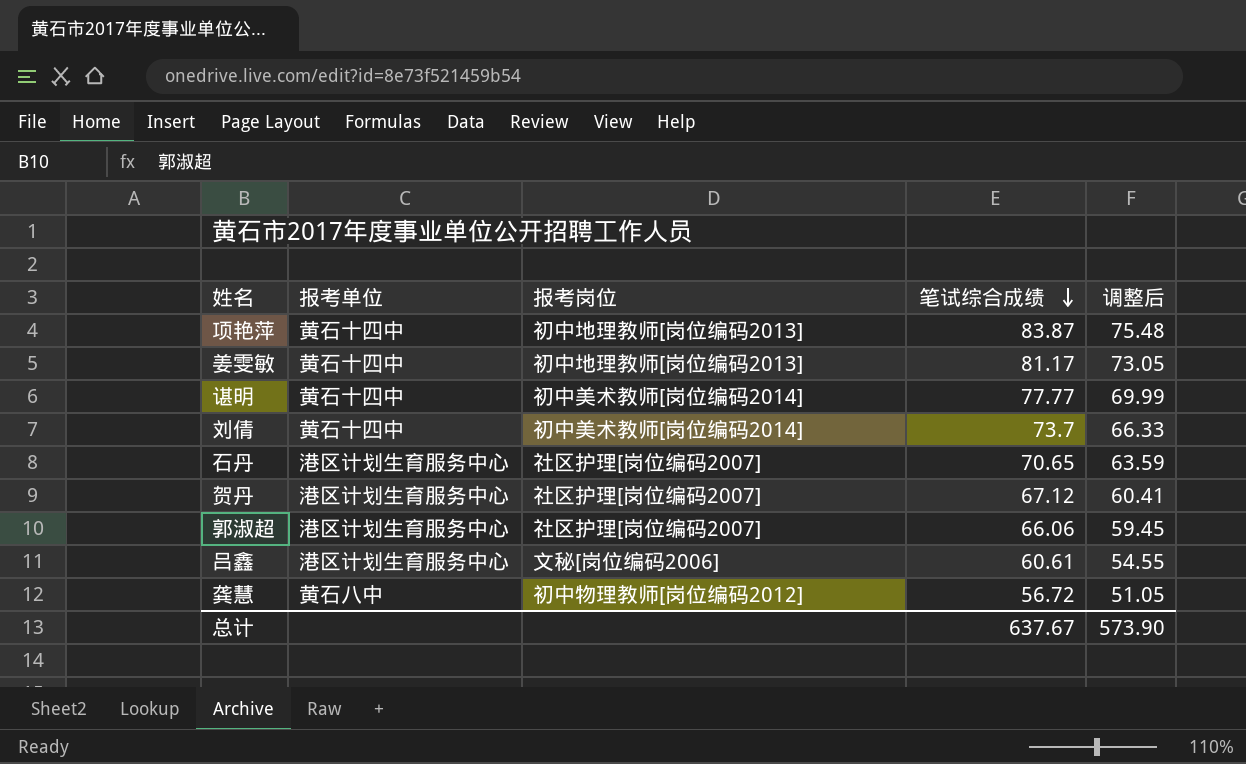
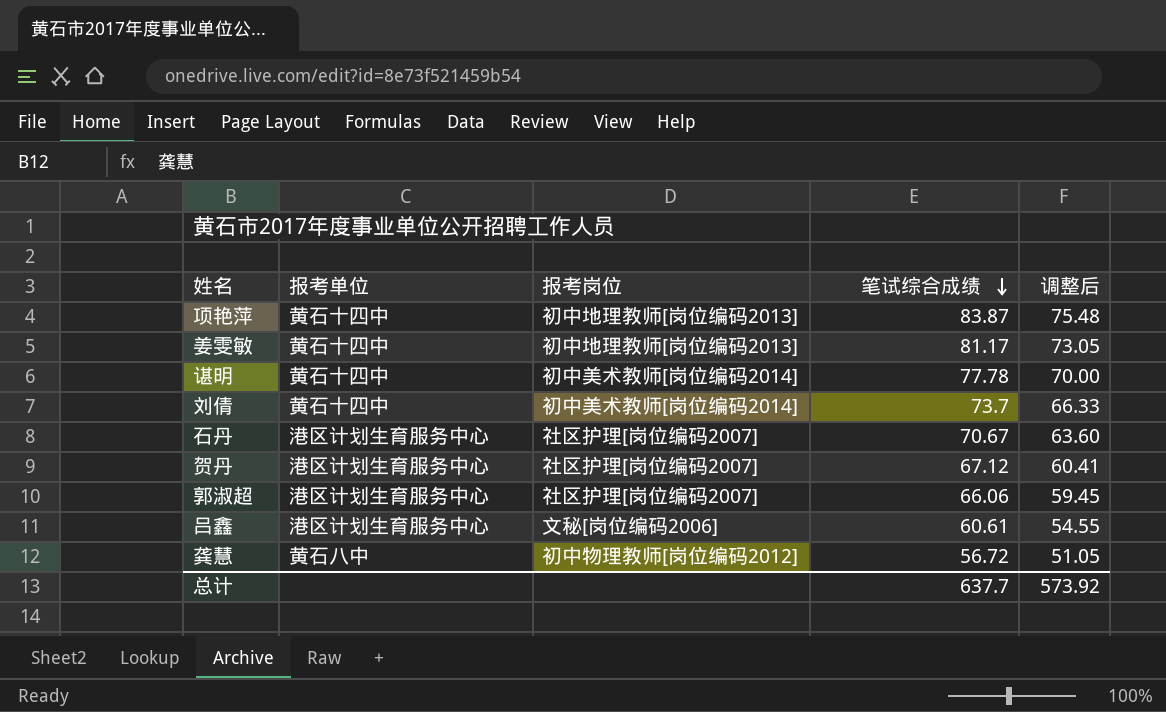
谌明 | 笔试综合成绩: 77.77 -> 77.78
谌明 | 调整后: 69.99 -> 70.00
石丹 | 笔试综合成绩: 70.65 -> 70.67
石丹 | 调整后: 63.59 -> 63.60
总计 | 笔试综合成绩: 637.67 -> 637.7
总计 | 调整后: 573.90 -> 573.92

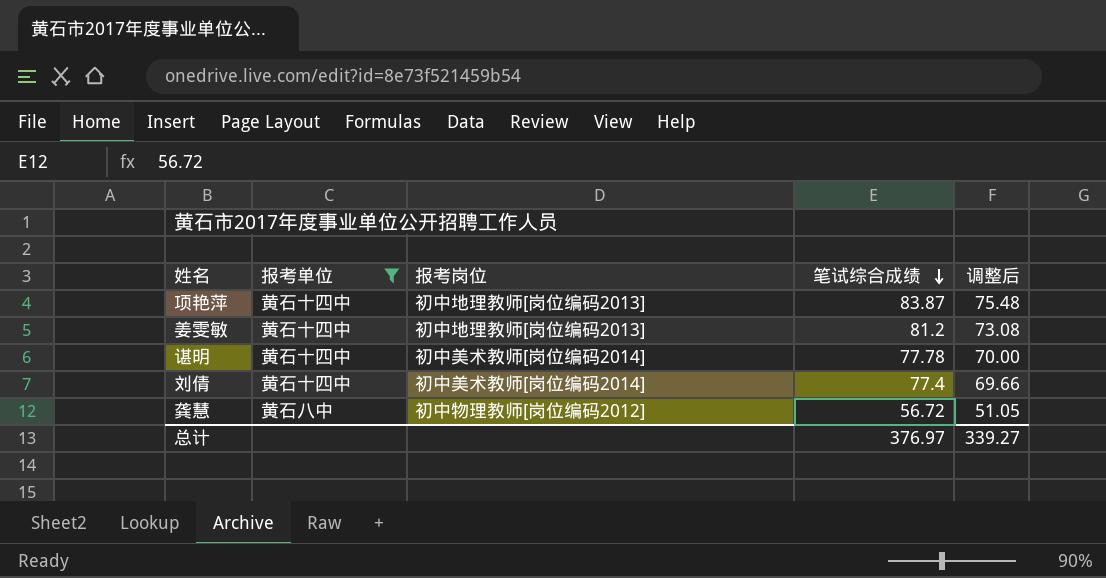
filter: none -> 报考单位 != 港区计划生育服务中心
姜雯敏 | 笔试综合成绩: 81.17 -> 81.2
姜雯敏 | 调整后: 73.05 -> 73.08
刘倩 | 笔试综合成绩: 73.7 -> 77.4
刘倩 | 调整后: 66.33 -> 69.66
总计 | 笔试综合成绩: 637.7 -> 376.97
总计 | 调整后: 573.92 -> 339.27

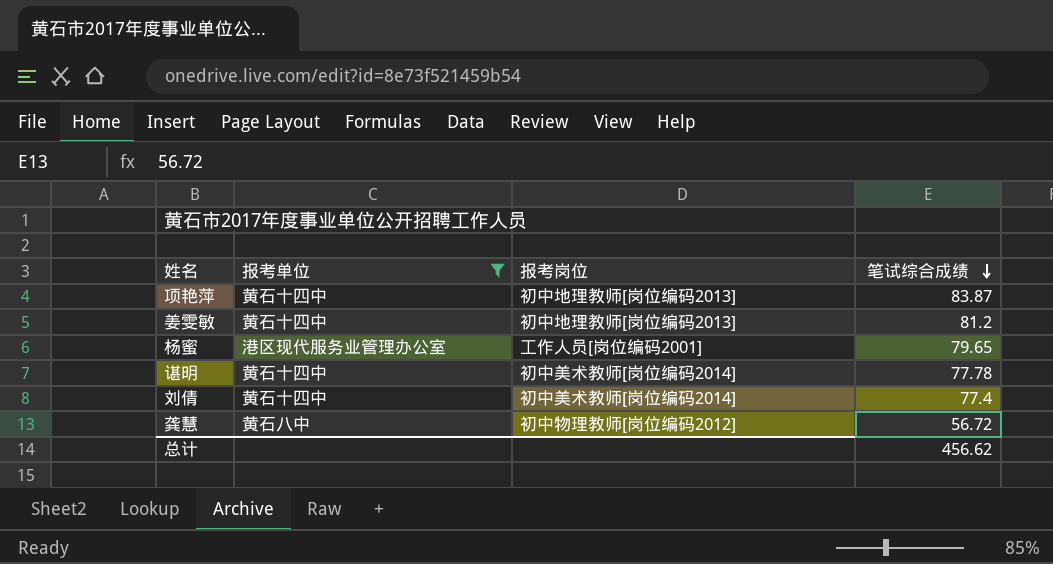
column 调整后 | formula: [笔试综合成绩] * 0.9 -> none
row 杨蜜: none -> 港区现代服务业管理办公室 | 工作人员[岗位编码2001] | 79.65
总计 | 笔试综合成绩: 376.97 -> 456.62

